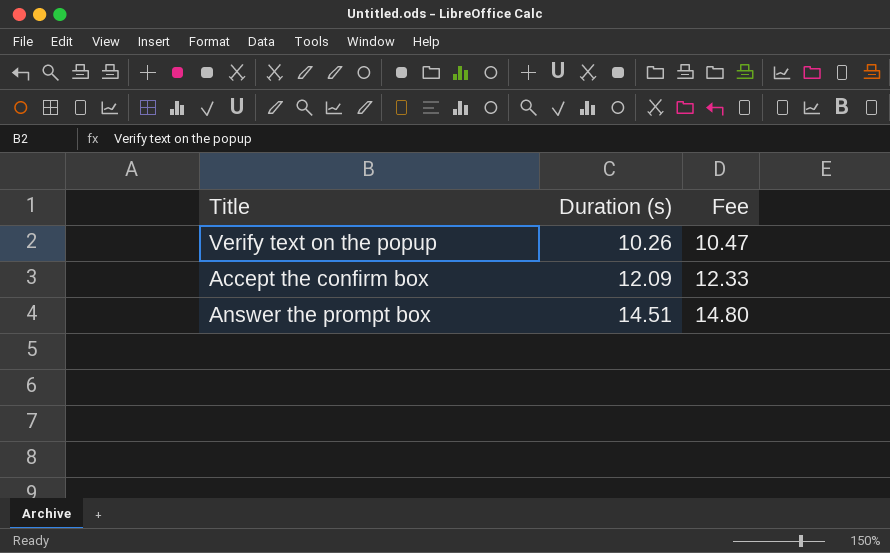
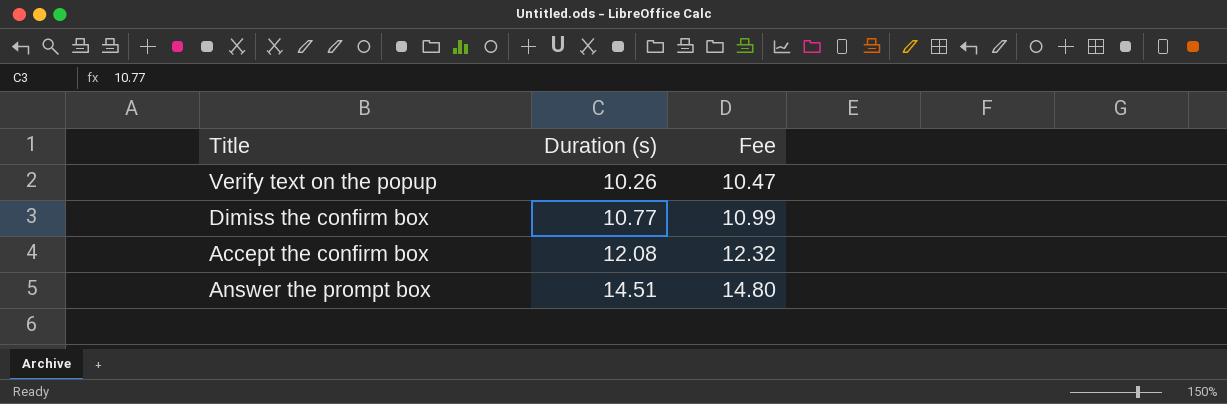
row Dimiss the confirm box: none -> 10.77 | 10.99
Accept the confirm box | Duration (s): 12.09 -> 12.08
Accept the confirm box | Fee: 12.33 -> 12.32

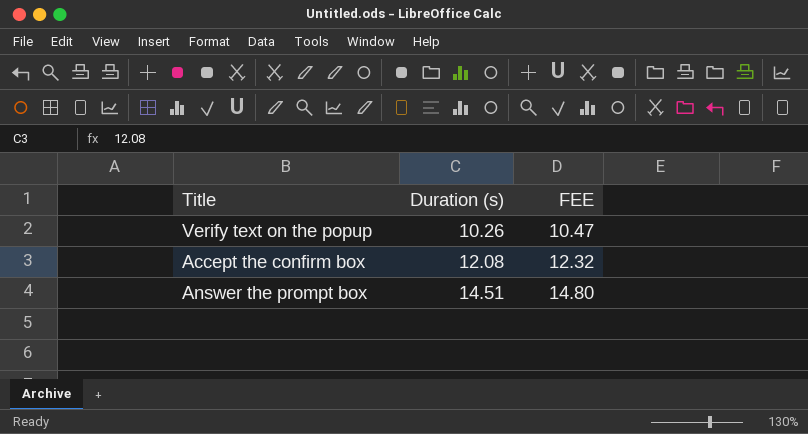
column name: Fee -> FEE
row Dimiss the confirm box: 10.77 | 10.99 -> none

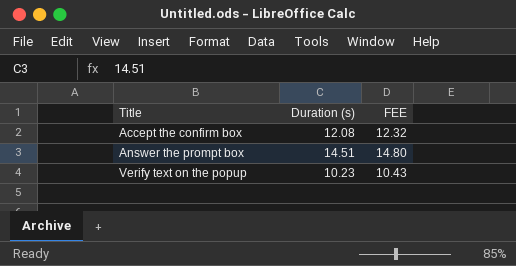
row order: Duration (s) ascending -> Title ascending
Verify text on the popup | Duration (s): 10.26 -> 10.23
Verify text on the popup | FEE: 10.47 -> 10.43

